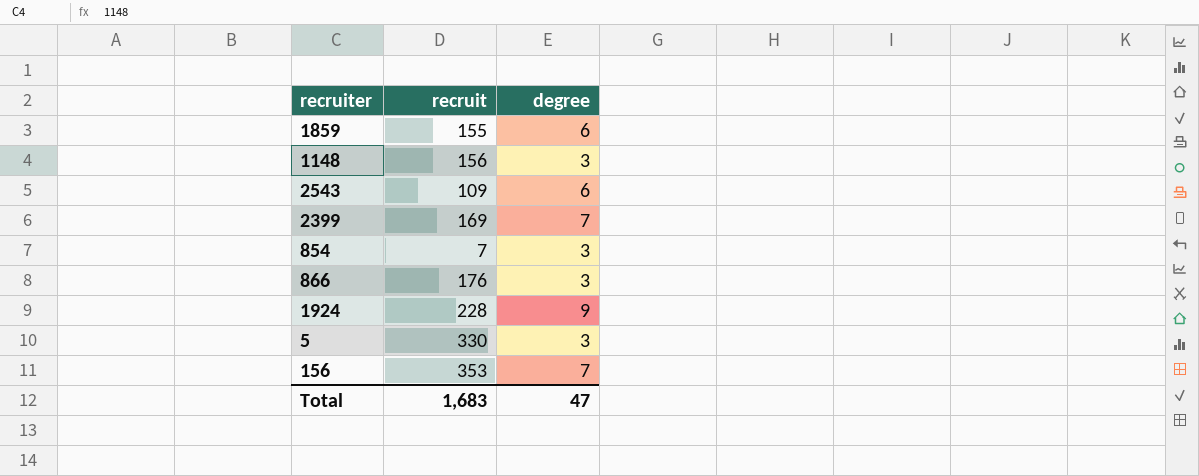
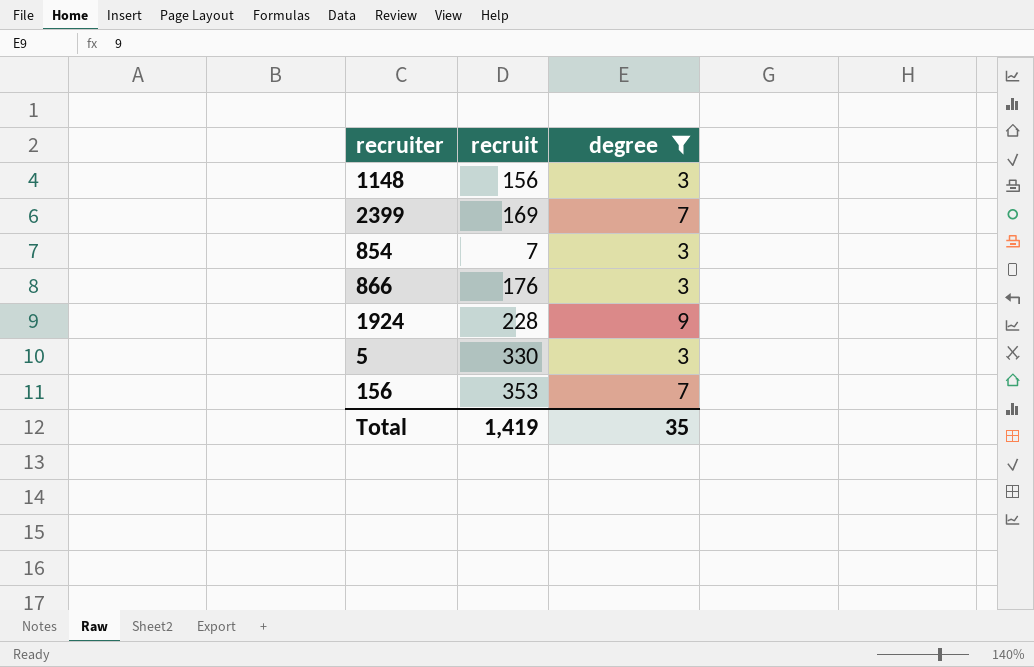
filter: none -> degree != 6
Total | recruit: 1,683 -> 1,419
Total | degree: 47 -> 35

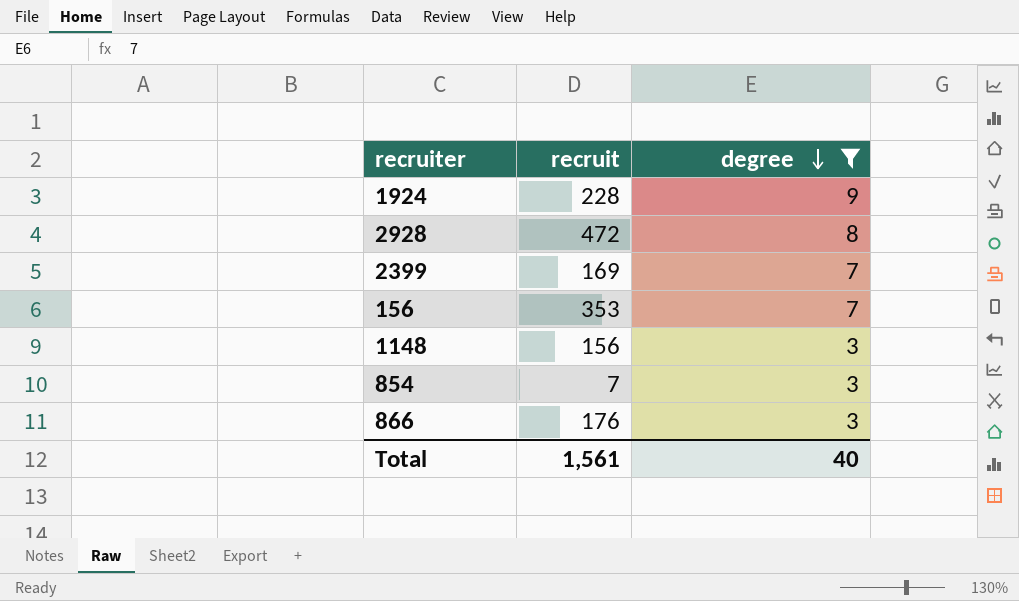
row order: none -> degree descending
row 5: 330 | 3 -> none
row 2928: none -> 472 | 8
Total | recruit: 1,419 -> 1,561
Total | degree: 35 -> 40

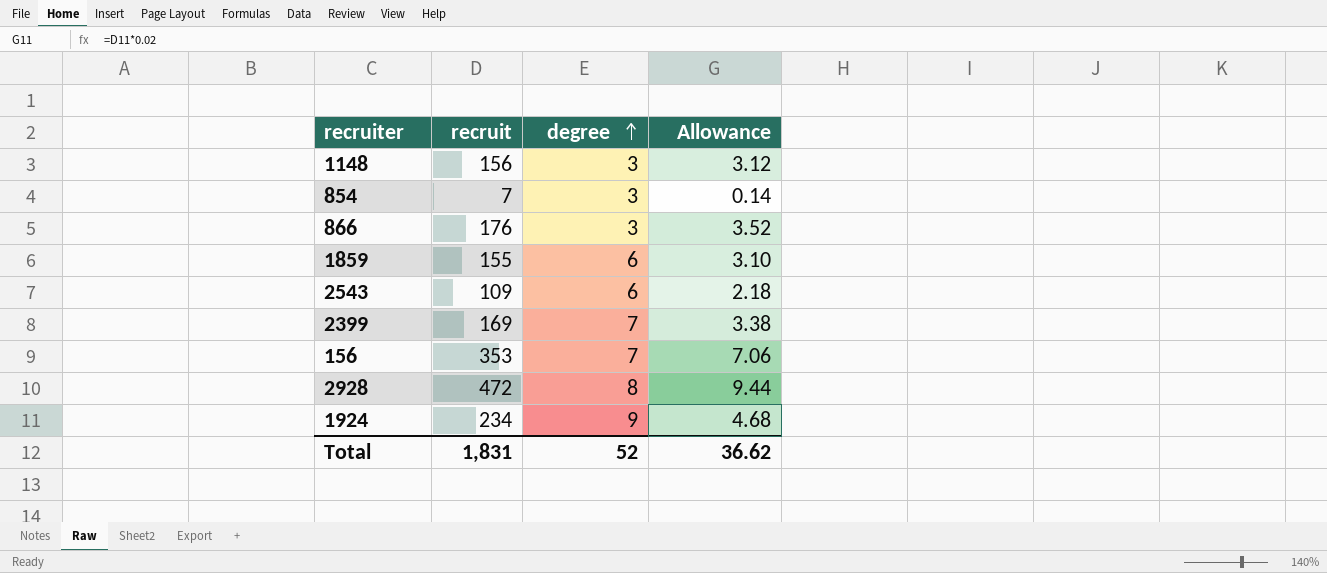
filter: degree != 6 -> none
row order: degree descending -> degree ascending
column Allowance | formula: none -> [recruit] * 0.02
1924 | recruit: 228 -> 234
Total | recruit: 1,561 -> 1,831
Total | degree: 40 -> 52

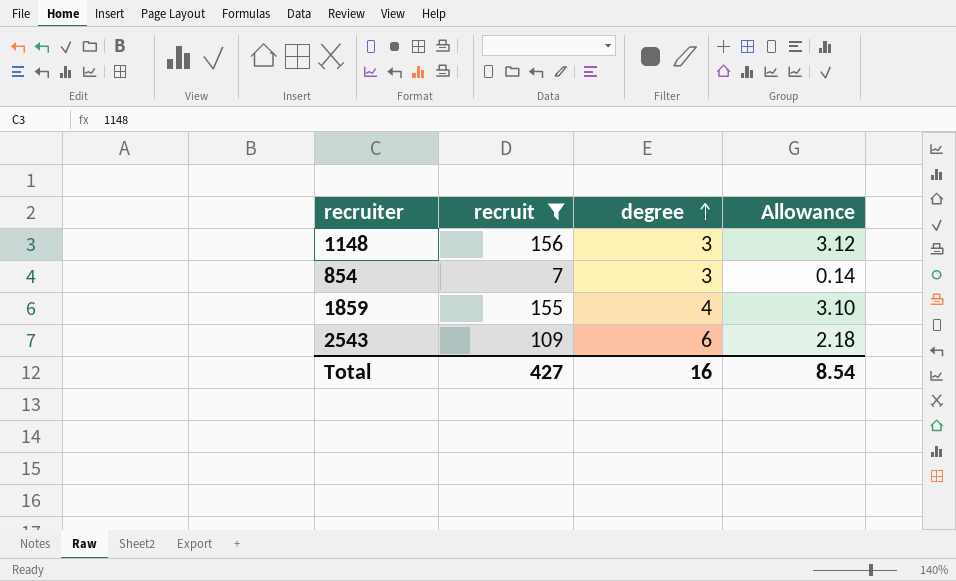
filter: none -> recruit <= 156
1859 | degree: 6 -> 4
Total | recruit: 1,831 -> 427
Total | degree: 52 -> 16
Total | Allowance: 36.62 -> 8.54

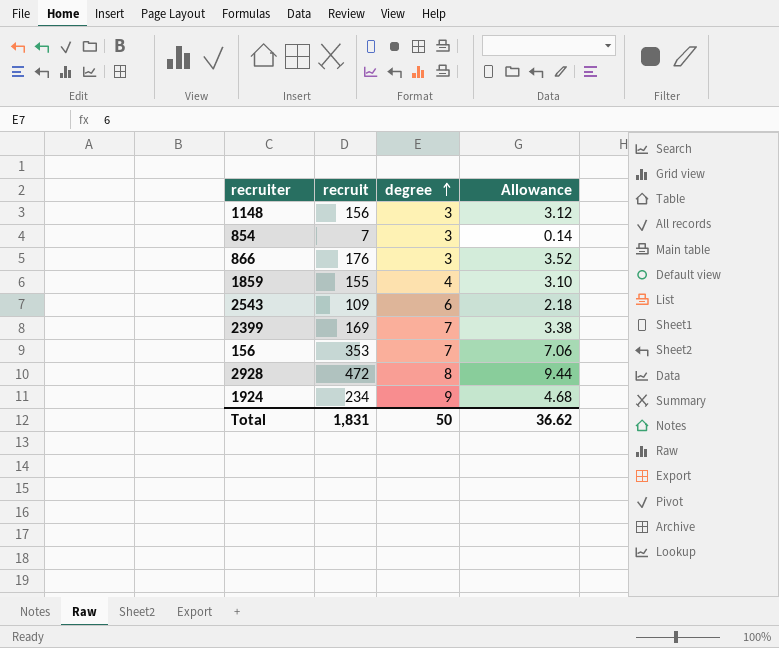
filter: recruit <= 156 -> none
Total | recruit: 427 -> 1,831
Total | degree: 16 -> 50
Total | Allowance: 8.54 -> 36.62

